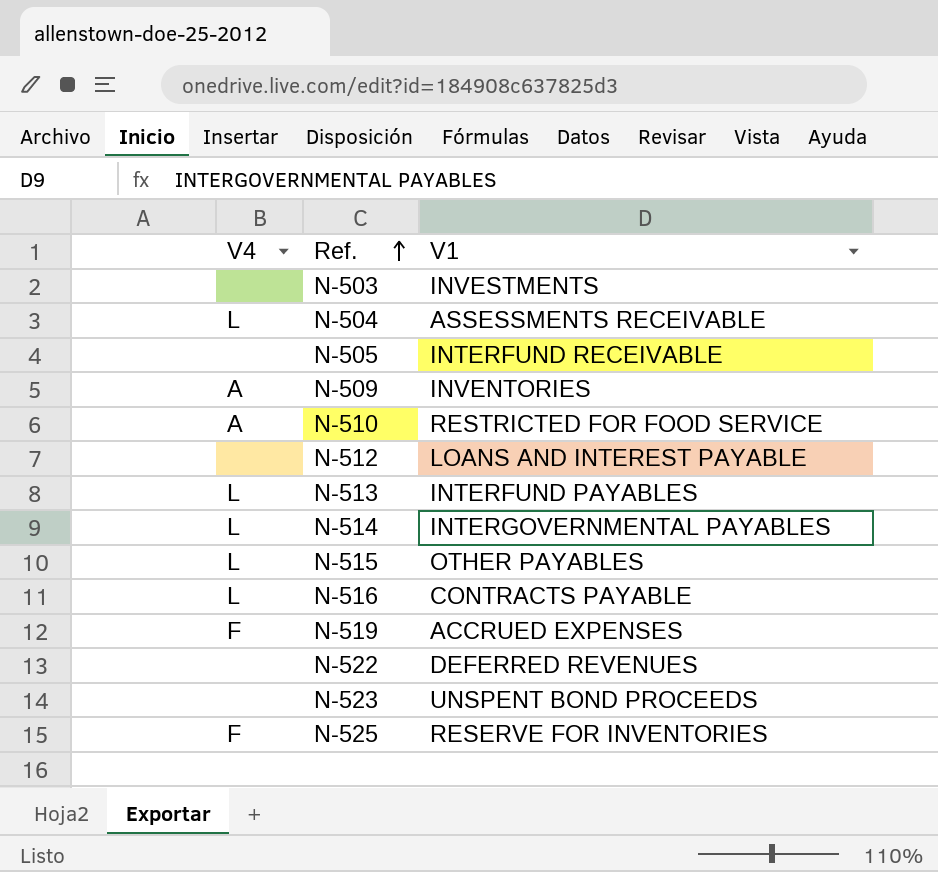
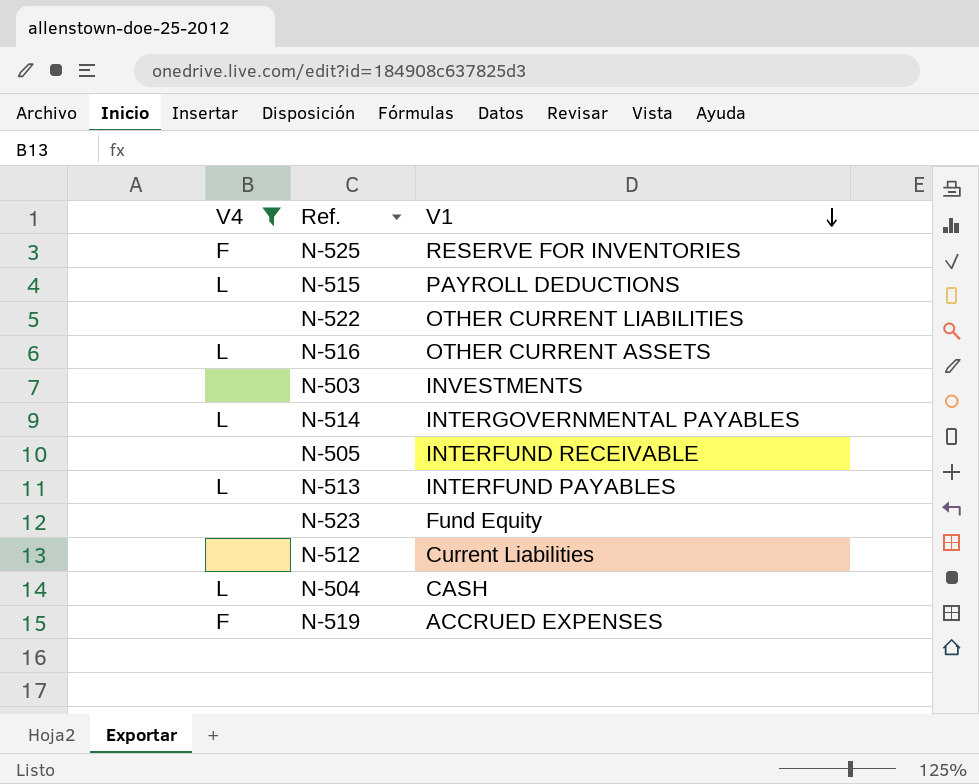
filter: none -> V4 != A
row order: Ref. ascending -> V1 descending
N-515 | V1: OTHER PAYABLES -> PAYROLL DEDUCTIONS
N-522 | V1: DEFERRED REVENUES -> OTHER CURRENT LIABILITIES
N-516 | V1: CONTRACTS PAYABLE -> OTHER CURRENT ASSETS
N-523 | V1: UNSPENT BOND PROCEEDS -> Fund Equity
N-512 | V1: LOANS AND INTEREST PAYABLE -> Current Liabilities
N-504 | V1: ASSESSMENTS RECEIVABLE -> CASH

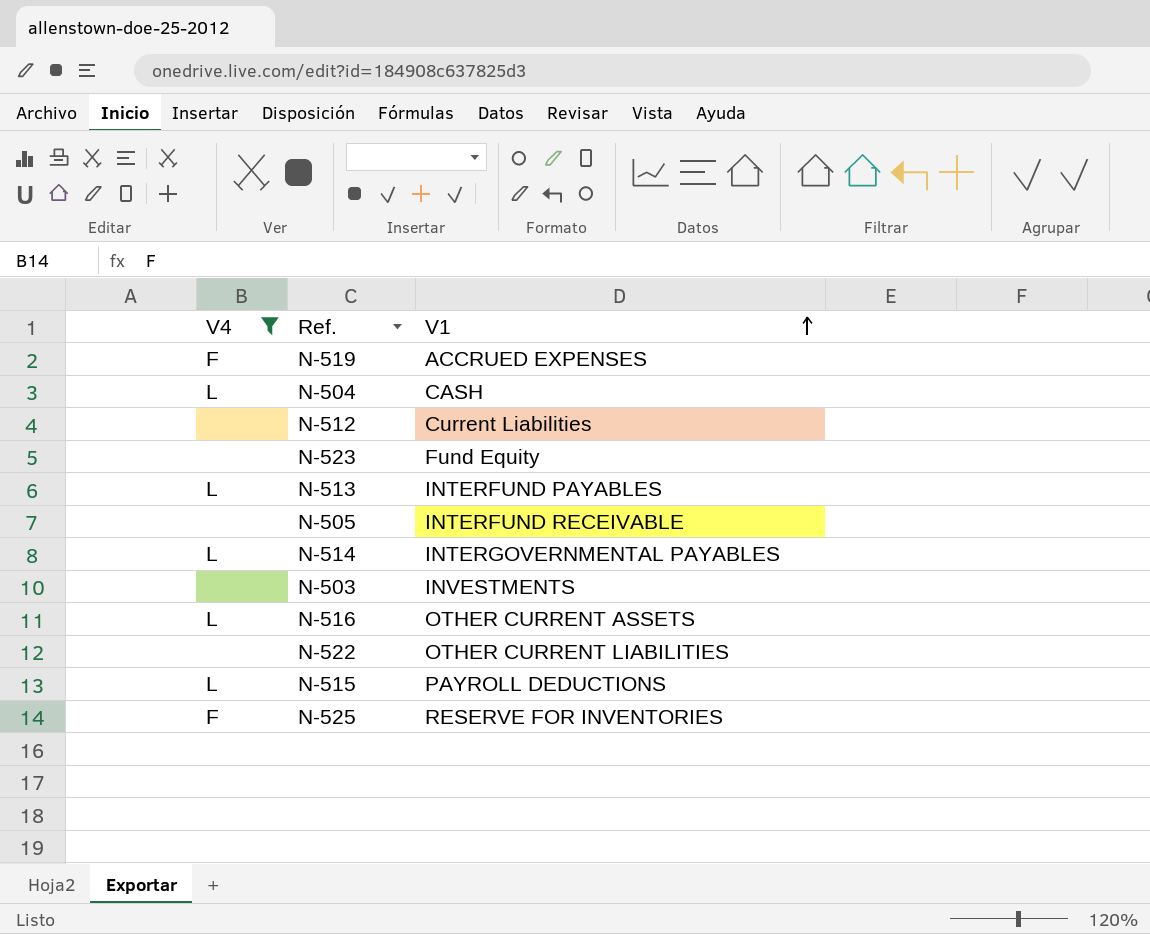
row order: V1 descending -> V1 ascending

